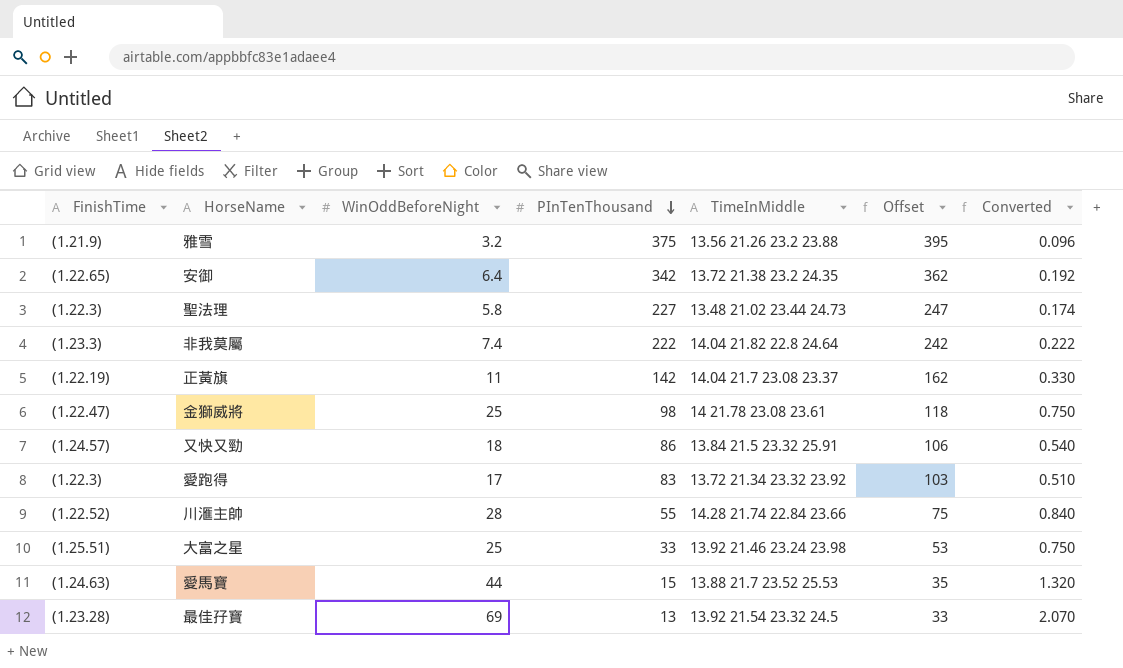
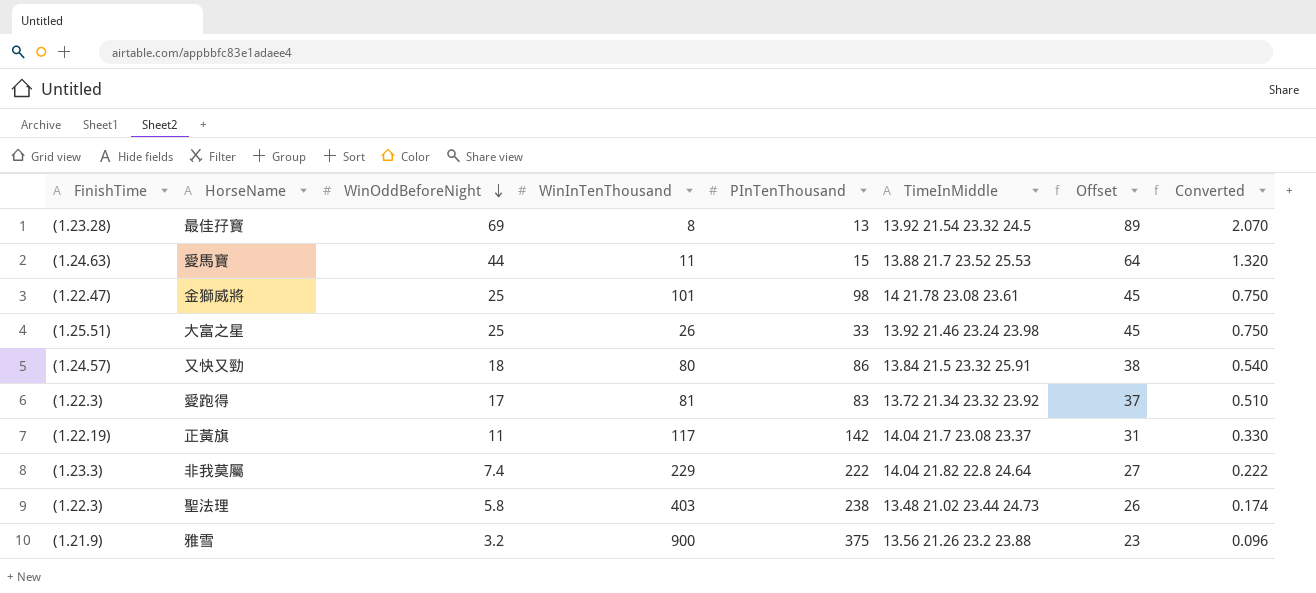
row order: PInTenThousand descending -> WinOddBeforeNight descending
column WinInTenThousand | position: none -> 4
column Offset | formula: [PInTenThousand] + 20 -> [WinOddBeforeNight] + 20
row 安御: (1.22.65) | 6.4 | 342 | 13.72 21.38 23.2 24.35 | 362 | 0.192 -> none
row 川滙主帥: (1.22.52) | 28 | 55 | 14.28 21.74 22.84 23.66 | 75 | 0.840 -> none
聖法理 | PInTenThousand: 227 -> 238

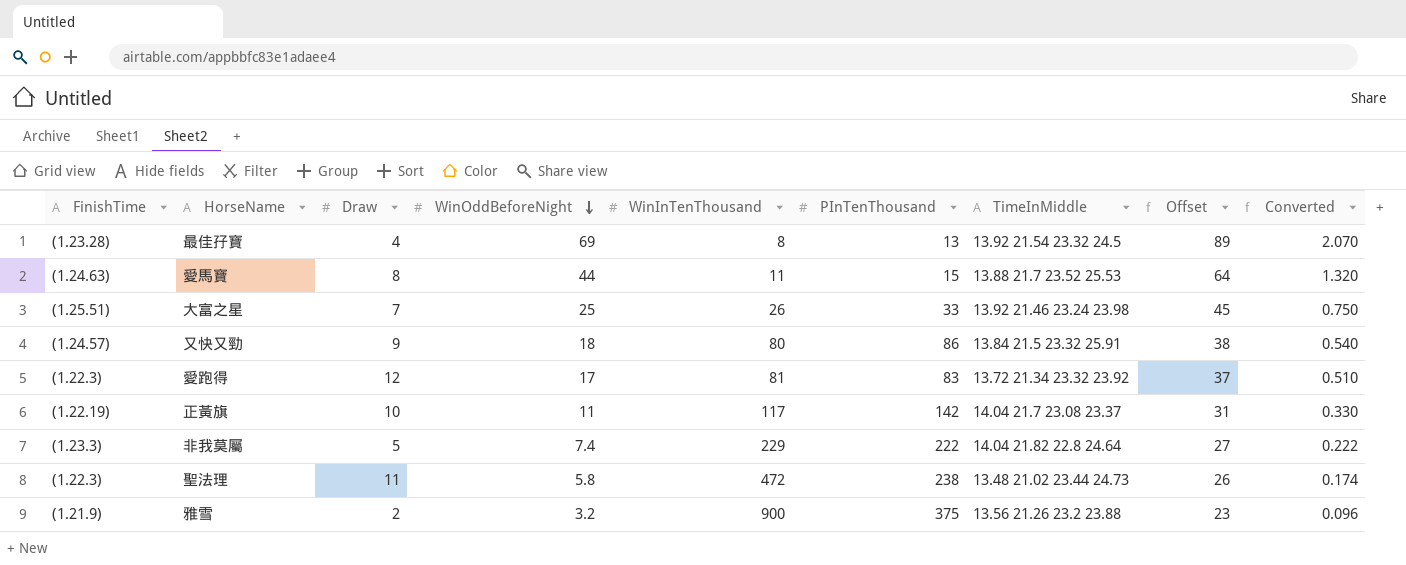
column Draw | position: none -> 3
row 金獅威將: (1.22.47) | 25 | 101 | 98 | 14 21.78 23.08 23.61 | 45 | 0.750 -> none
聖法理 | WinInTenThousand: 403 -> 472

